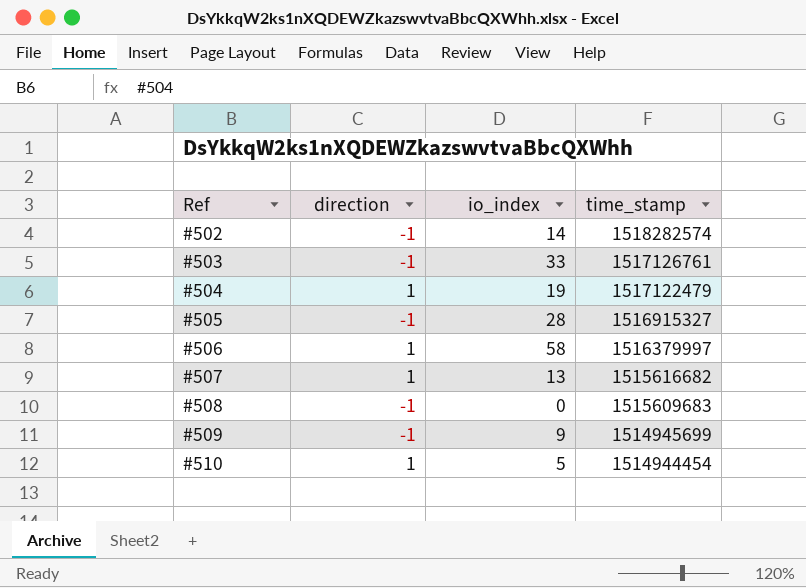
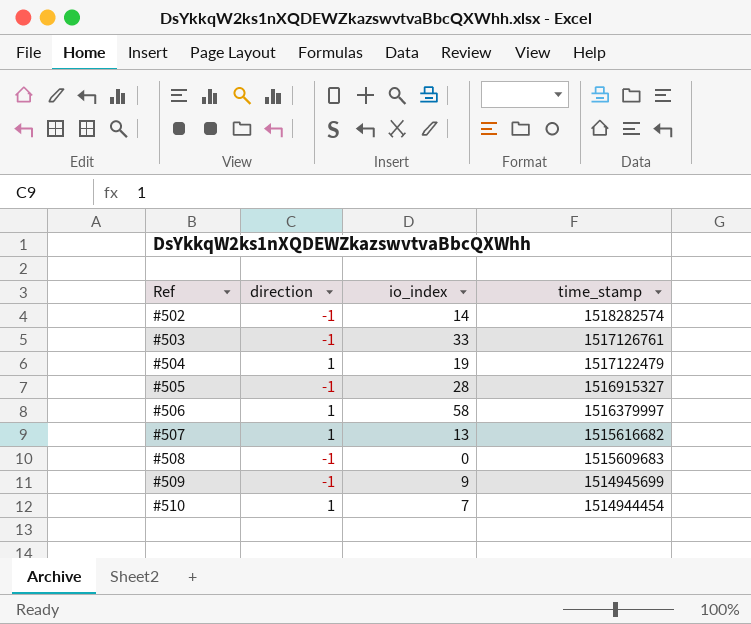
#510 | io_index: 5 -> 7

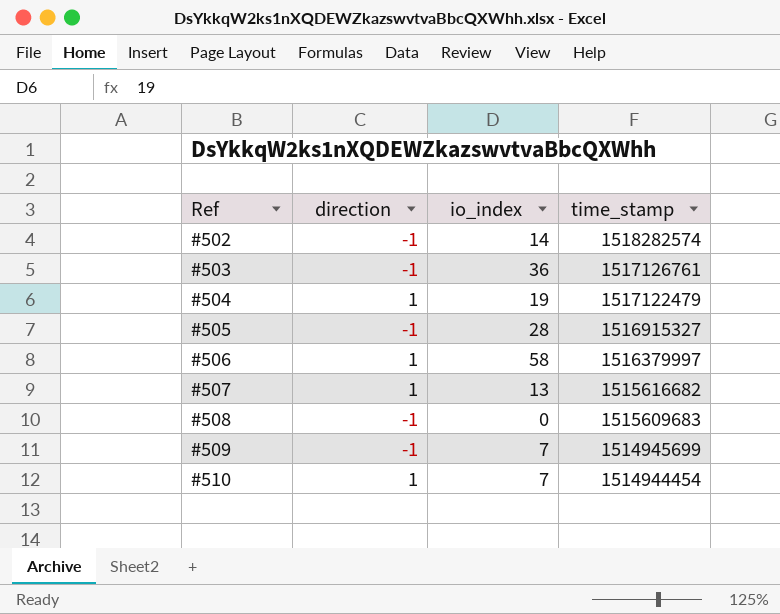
#503 | io_index: 33 -> 36
#509 | io_index: 9 -> 7

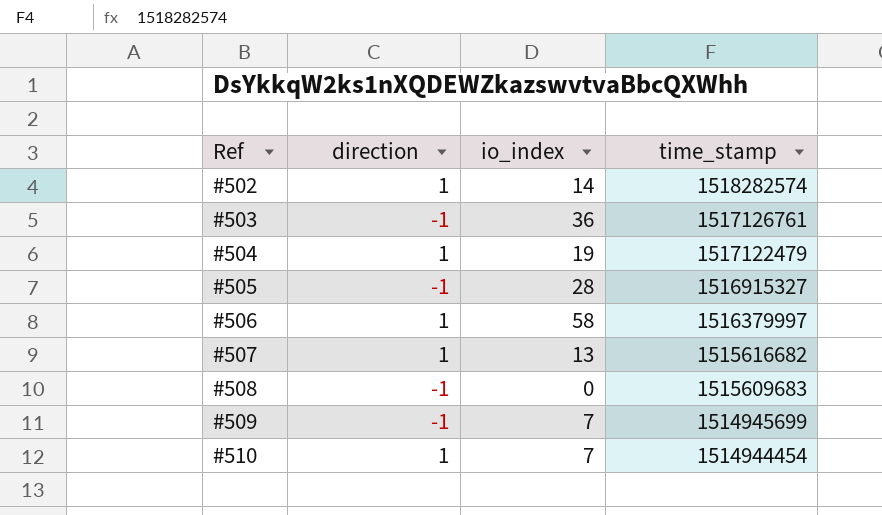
#502 | direction: -1 -> 1

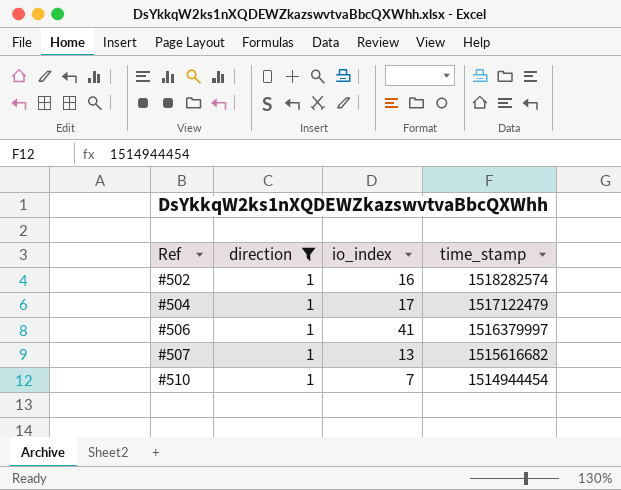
filter: none -> direction = 1
#502 | io_index: 14 -> 16
#504 | io_index: 19 -> 17
#506 | io_index: 58 -> 41

